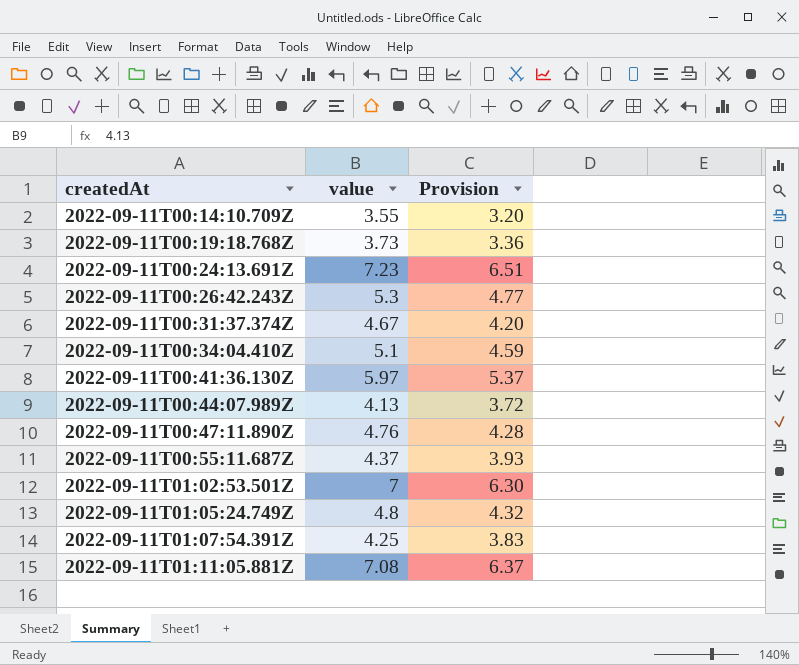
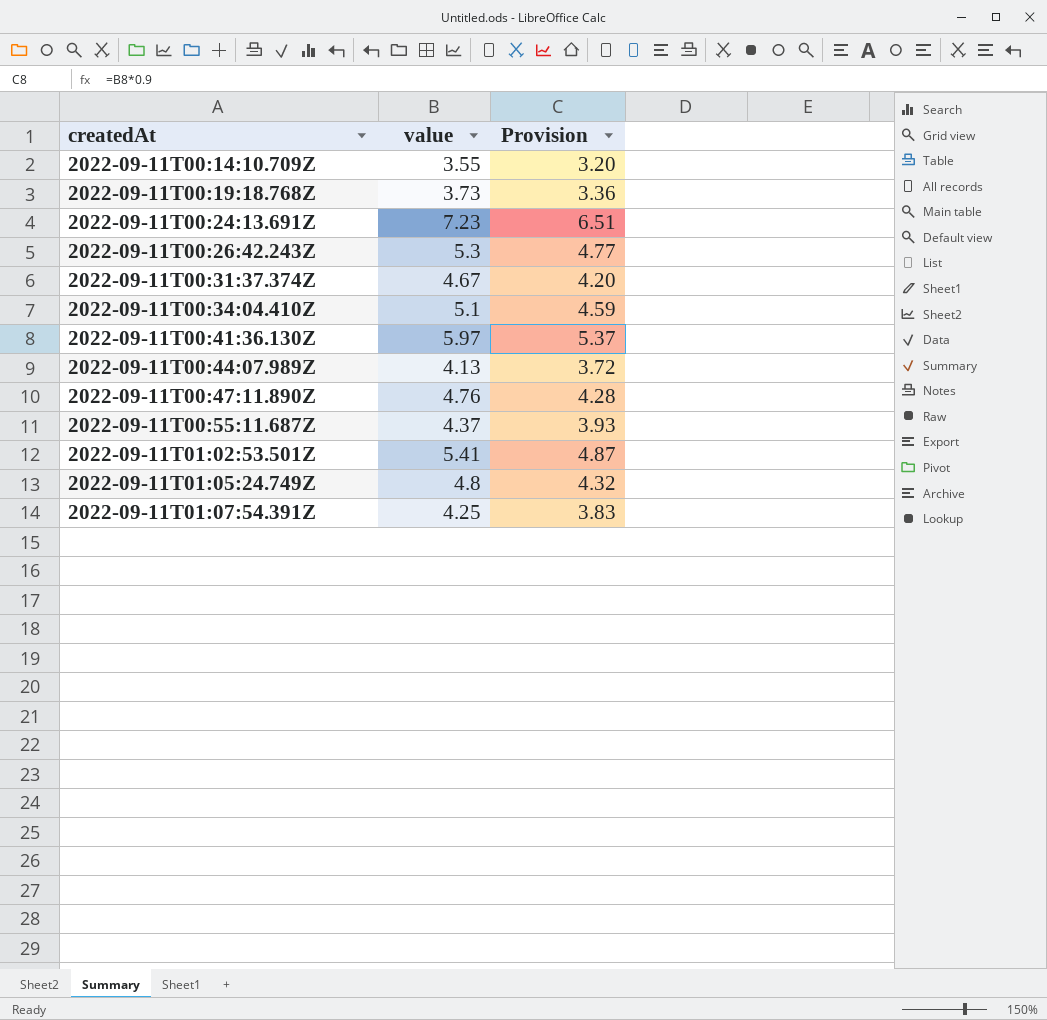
row 2022-09-11T01:11:05.881Z: 7.08 | 6.37 -> none
2022-09-11T01:02:53.501Z | value: 7 -> 5.41
2022-09-11T01:02:53.501Z | Provision: 6.30 -> 4.87

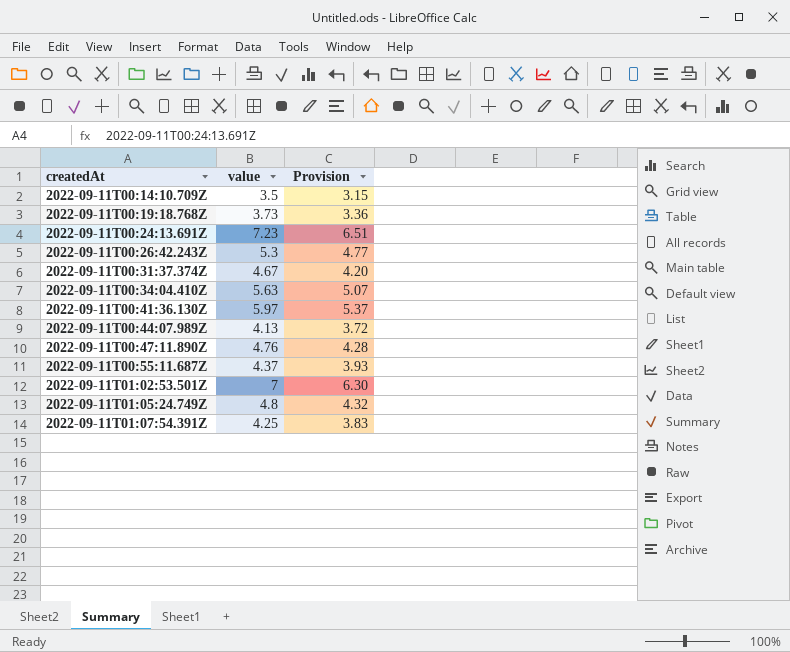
2022-09-11T00:14:10.709Z | value: 3.55 -> 3.5
2022-09-11T00:14:10.709Z | Provision: 3.20 -> 3.15
2022-09-11T00:34:04.410Z | value: 5.1 -> 5.63
2022-09-11T00:34:04.410Z | Provision: 4.59 -> 5.07
2022-09-11T01:02:53.501Z | value: 5.41 -> 7
2022-09-11T01:02:53.501Z | Provision: 4.87 -> 6.30

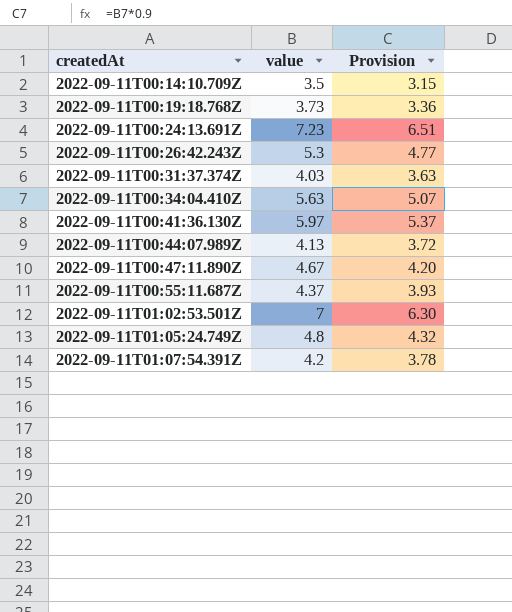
2022-09-11T00:31:37.374Z | value: 4.67 -> 4.03
2022-09-11T00:31:37.374Z | Provision: 4.20 -> 3.63
2022-09-11T00:47:11.890Z | value: 4.76 -> 4.67
2022-09-11T00:47:11.890Z | Provision: 4.28 -> 4.20
2022-09-11T01:07:54.391Z | value: 4.25 -> 4.2
2022-09-11T01:07:54.391Z | Provision: 3.83 -> 3.78

